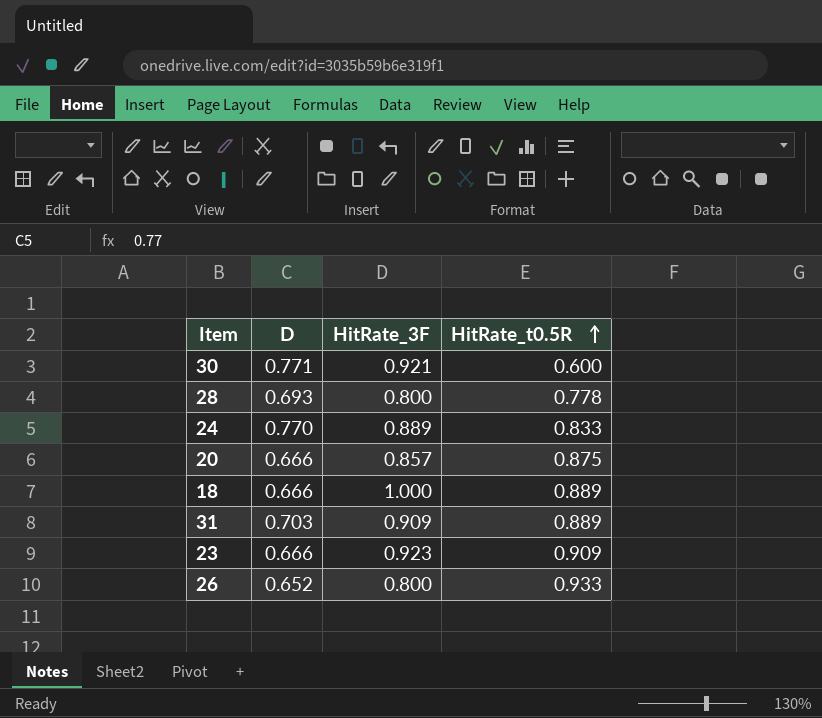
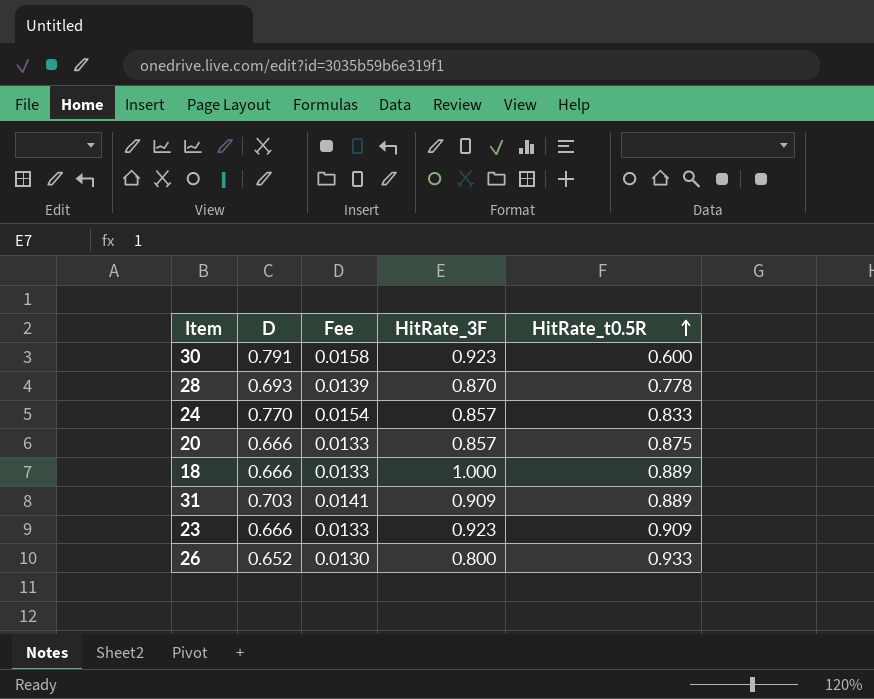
column Fee | formula: none -> [D] * 0.02
30 | D: 0.771 -> 0.791
30 | HitRate_3F: 0.921 -> 0.923
28 | HitRate_3F: 0.800 -> 0.870
24 | HitRate_3F: 0.889 -> 0.857

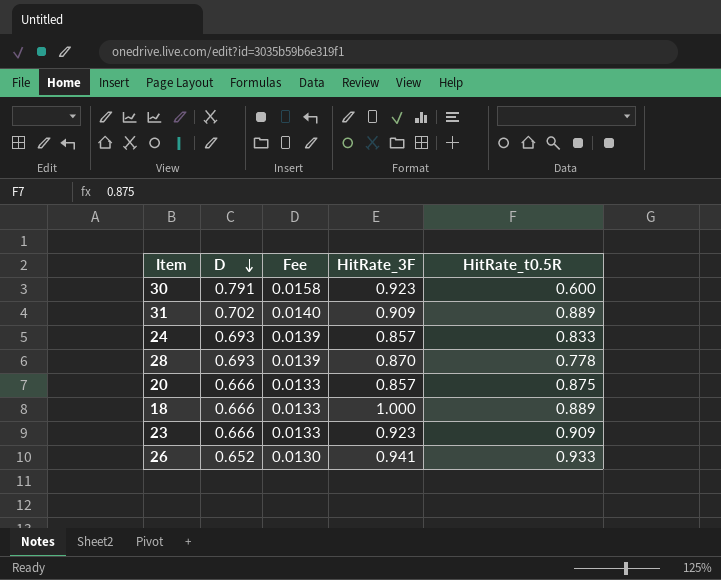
row order: HitRate_t0.5R ascending -> D descending
31 | D: 0.703 -> 0.702
31 | Fee: 0.0141 -> 0.0140
24 | D: 0.770 -> 0.693
24 | Fee: 0.0154 -> 0.0139
26 | HitRate_3F: 0.800 -> 0.941

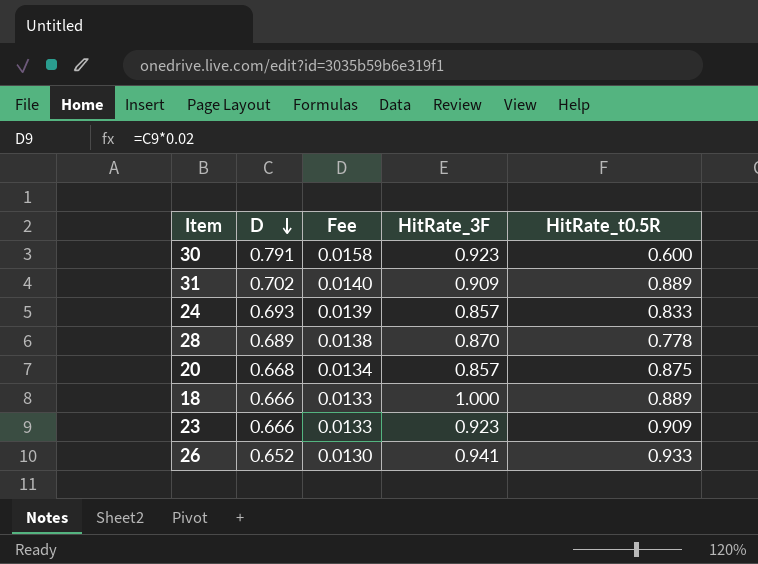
28 | D: 0.693 -> 0.689
28 | Fee: 0.0139 -> 0.0138
20 | D: 0.666 -> 0.668
20 | Fee: 0.0133 -> 0.0134

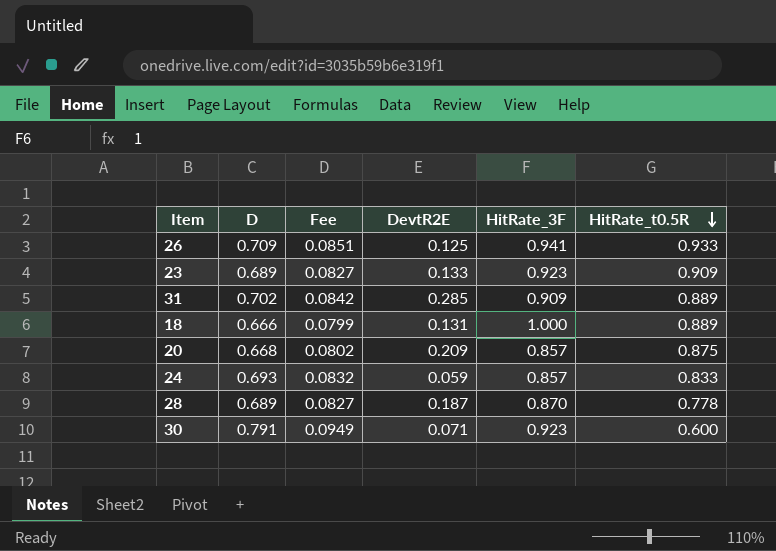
row order: D descending -> HitRate_t0.5R descending
column Fee | formula: [D] * 0.02 -> [D] * 0.12
column DevtR2E | position: none -> 4
26 | D: 0.652 -> 0.709
23 | D: 0.666 -> 0.689

